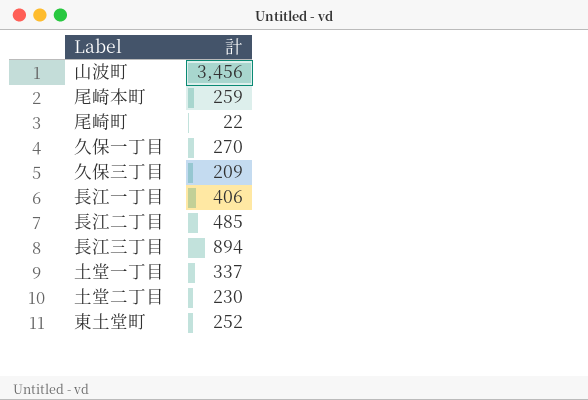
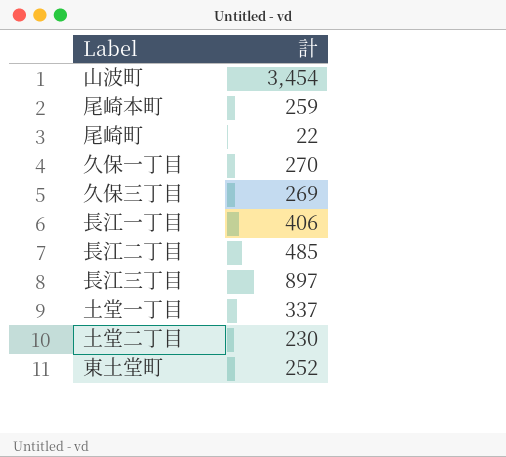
山波町 | 計: 3,456 -> 3,454
久保三丁目 | 計: 209 -> 269
長江三丁目 | 計: 894 -> 897

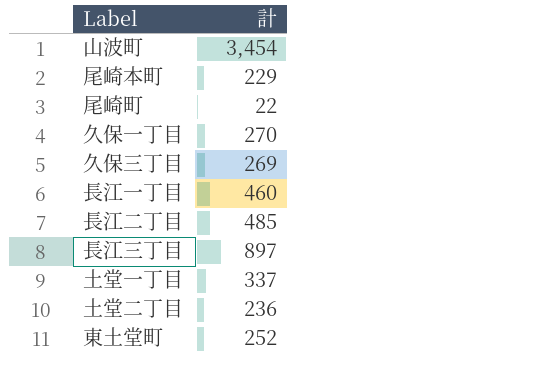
尾崎本町 | 計: 259 -> 229
長江一丁目 | 計: 406 -> 460
土堂二丁目 | 計: 230 -> 236

